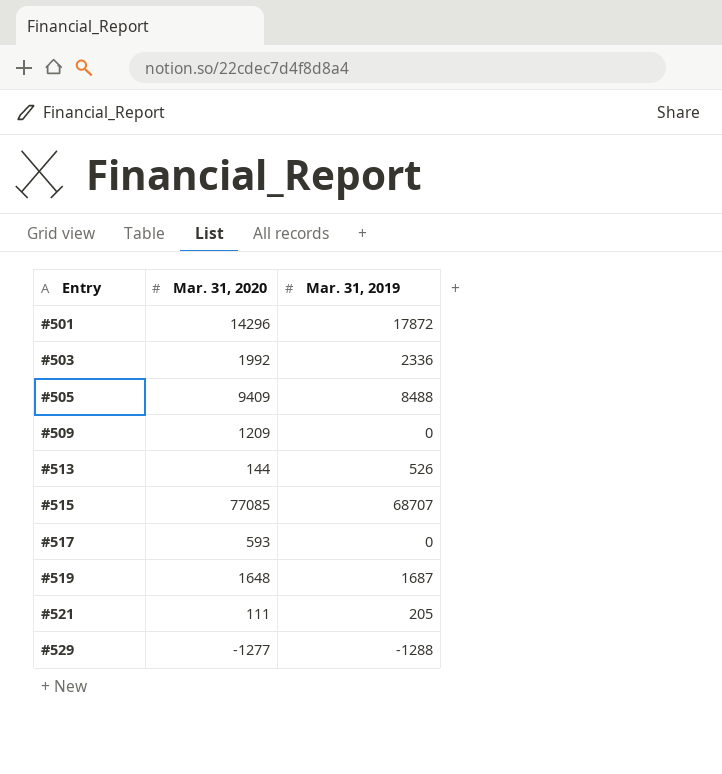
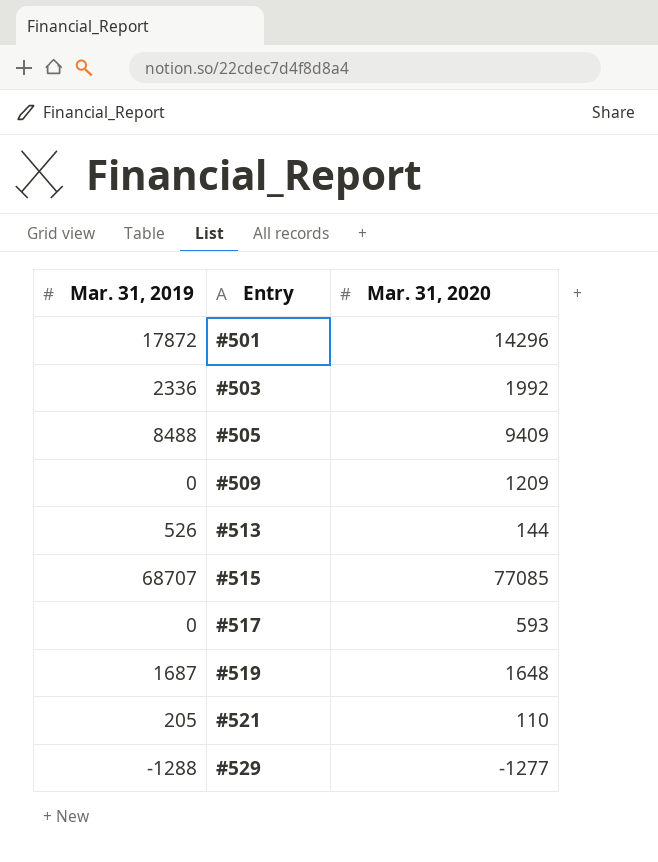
column Mar. 31, 2019 | position: 3 -> 1
#521 | Mar. 31, 2020: 111 -> 110

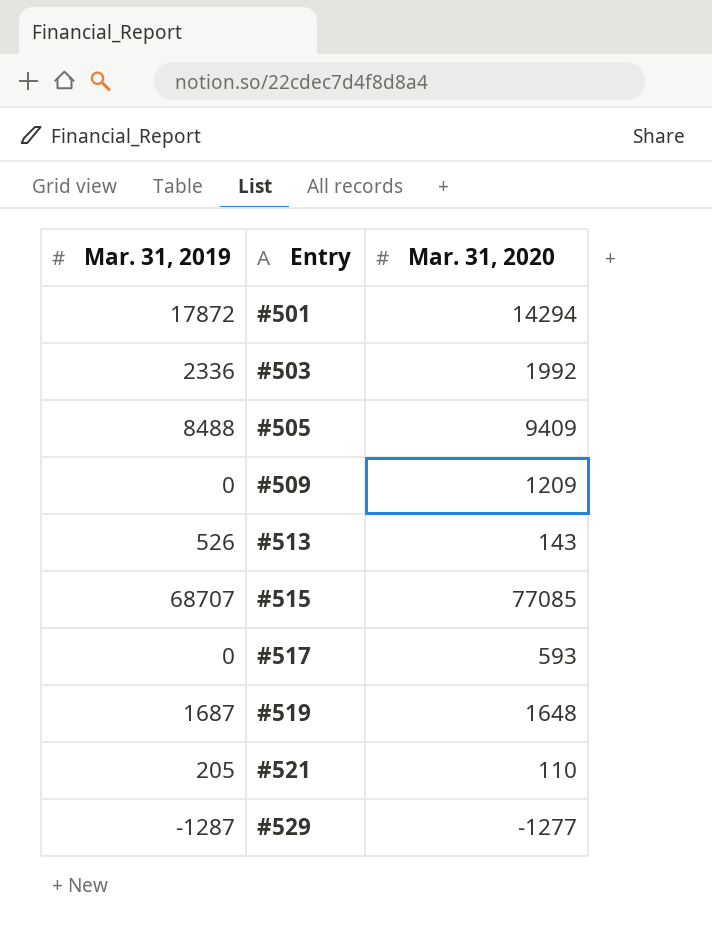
#501 | Mar. 31, 2020: 14296 -> 14294
#513 | Mar. 31, 2020: 144 -> 143
#529 | Mar. 31, 2019: -1288 -> -1287

